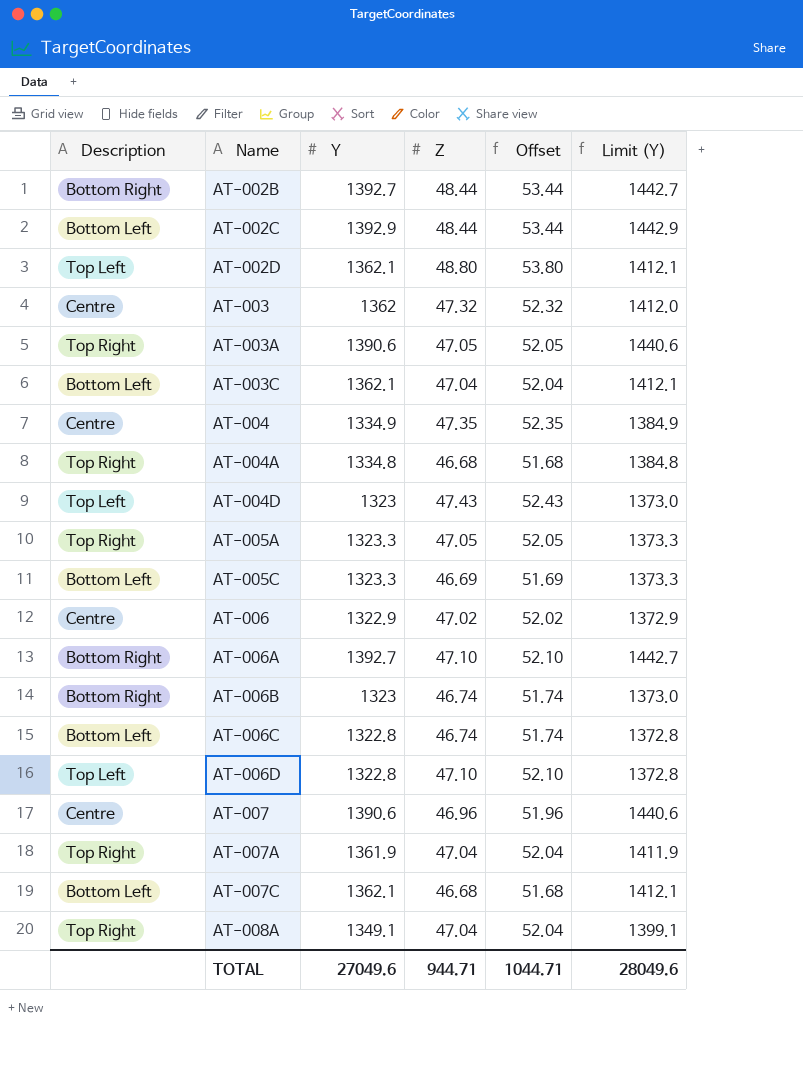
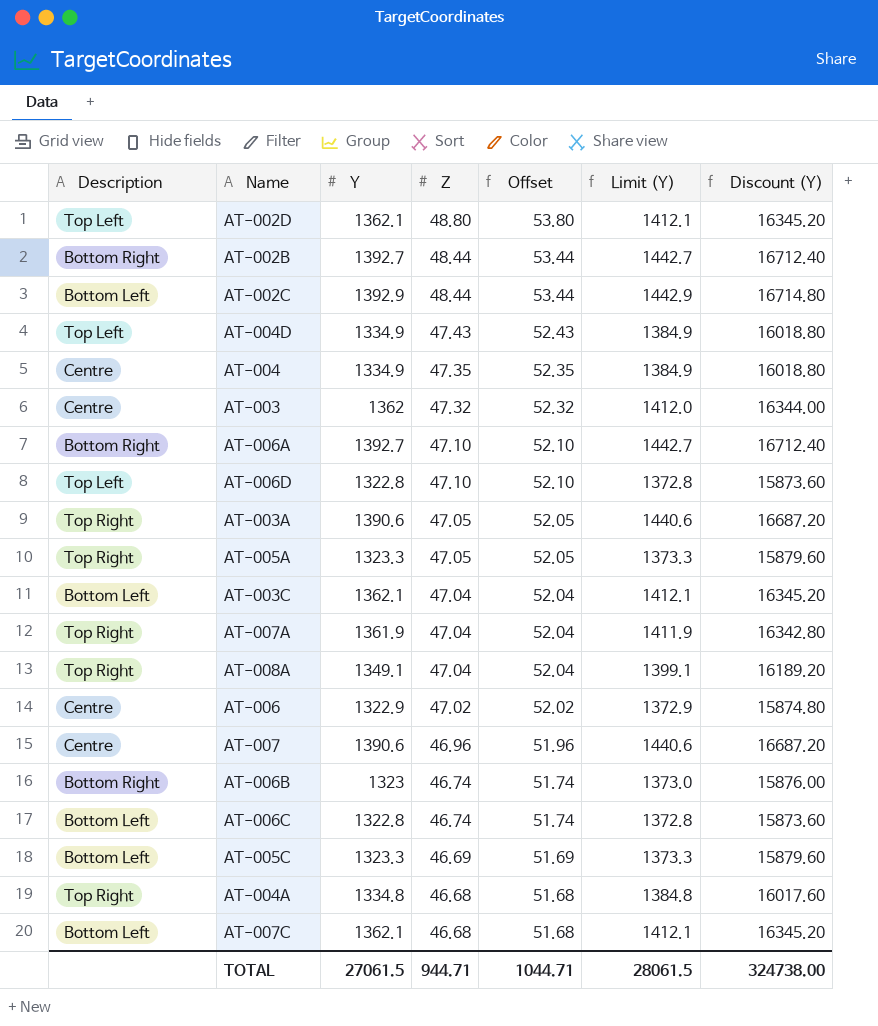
row order: Name ascending -> Z descending
column Discount (Y) | formula: none -> [Y] * 12
AT-004D | Y: 1323 -> 1334.9
AT-004D | Limit (Y): 1373.0 -> 1384.9
TOTAL | Y: 27049.6 -> 27061.5
TOTAL | Limit (Y): 28049.6 -> 28061.5

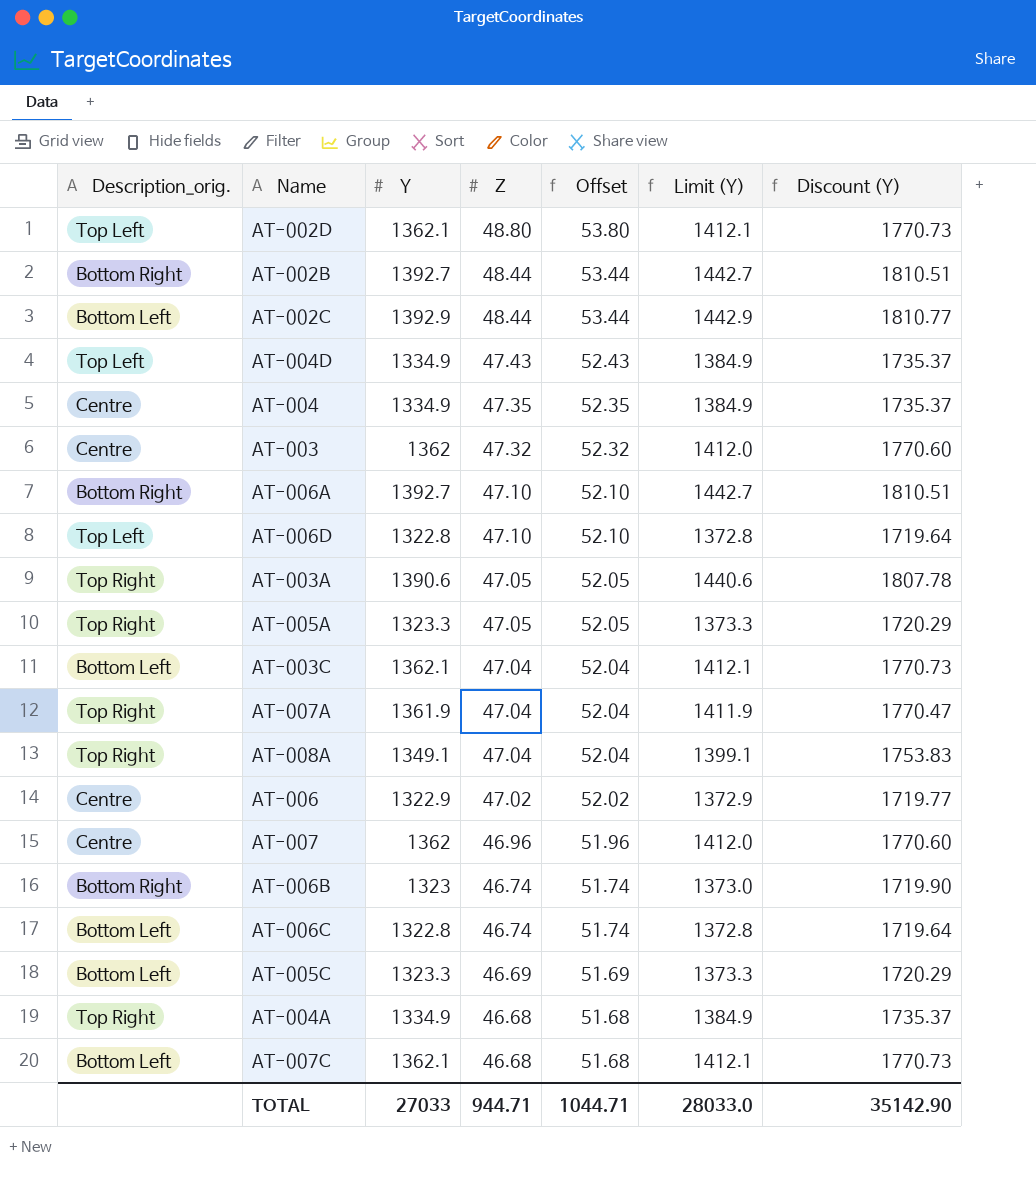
column name: Description -> Description_orig.
column Discount (Y) | formula: [Y] * 12 -> [Y] * 1.3
AT-007 | Y: 1390.6 -> 1362
AT-007 | Limit (Y): 1440.6 -> 1412.0
AT-004A | Y: 1334.8 -> 1334.9
AT-004A | Limit (Y): 1384.8 -> 1384.9
TOTAL | Y: 27061.5 -> 27033
TOTAL | Limit (Y): 28061.5 -> 28033.0
TOTAL | Discount (Y): 324738.00 -> 35142.90

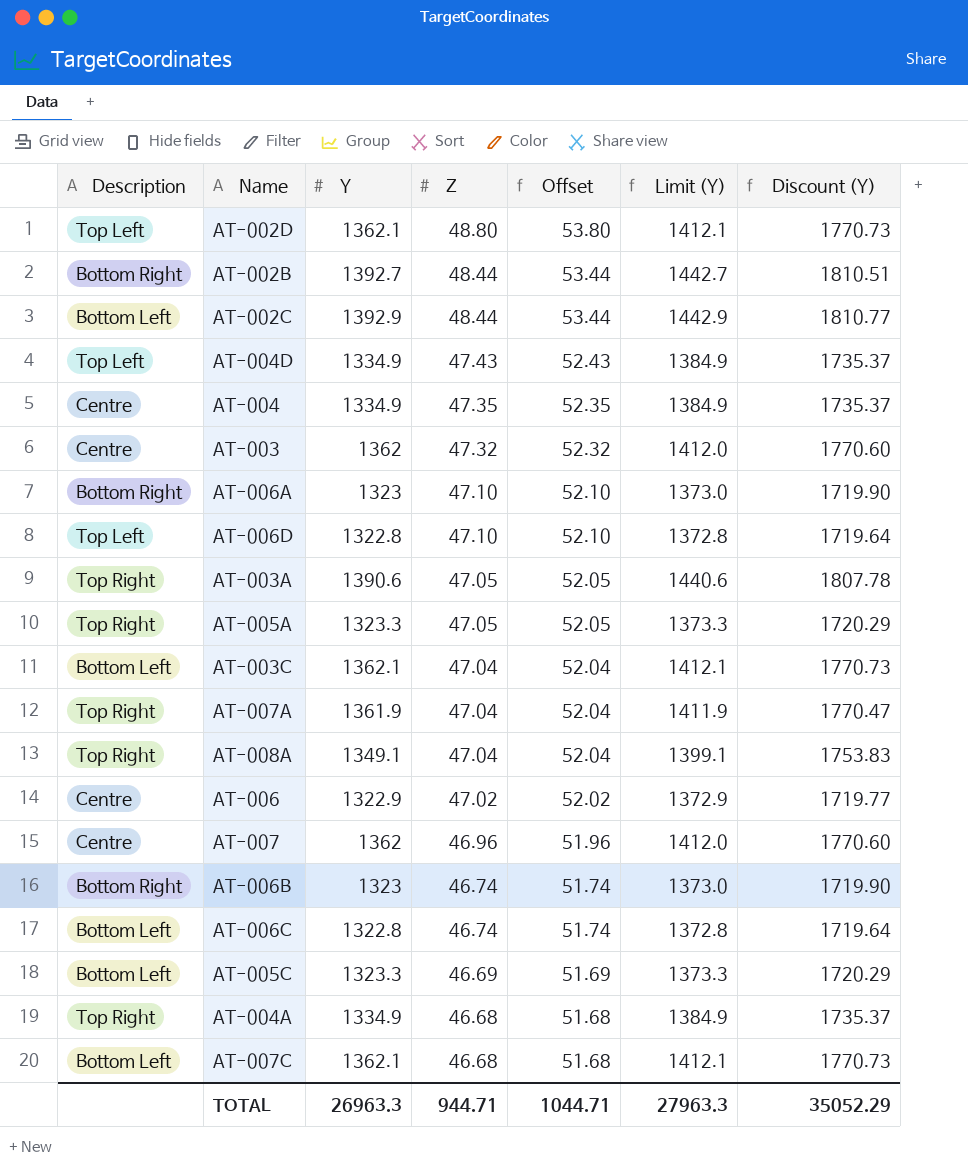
column name: Description_orig. -> Description
AT-006A | Y: 1392.7 -> 1323
AT-006A | Limit (Y): 1442.7 -> 1373.0
AT-006A | Discount (Y): 1810.51 -> 1719.90
TOTAL | Y: 27033 -> 26963.3
TOTAL | Limit (Y): 28033.0 -> 27963.3
TOTAL | Discount (Y): 35142.90 -> 35052.29

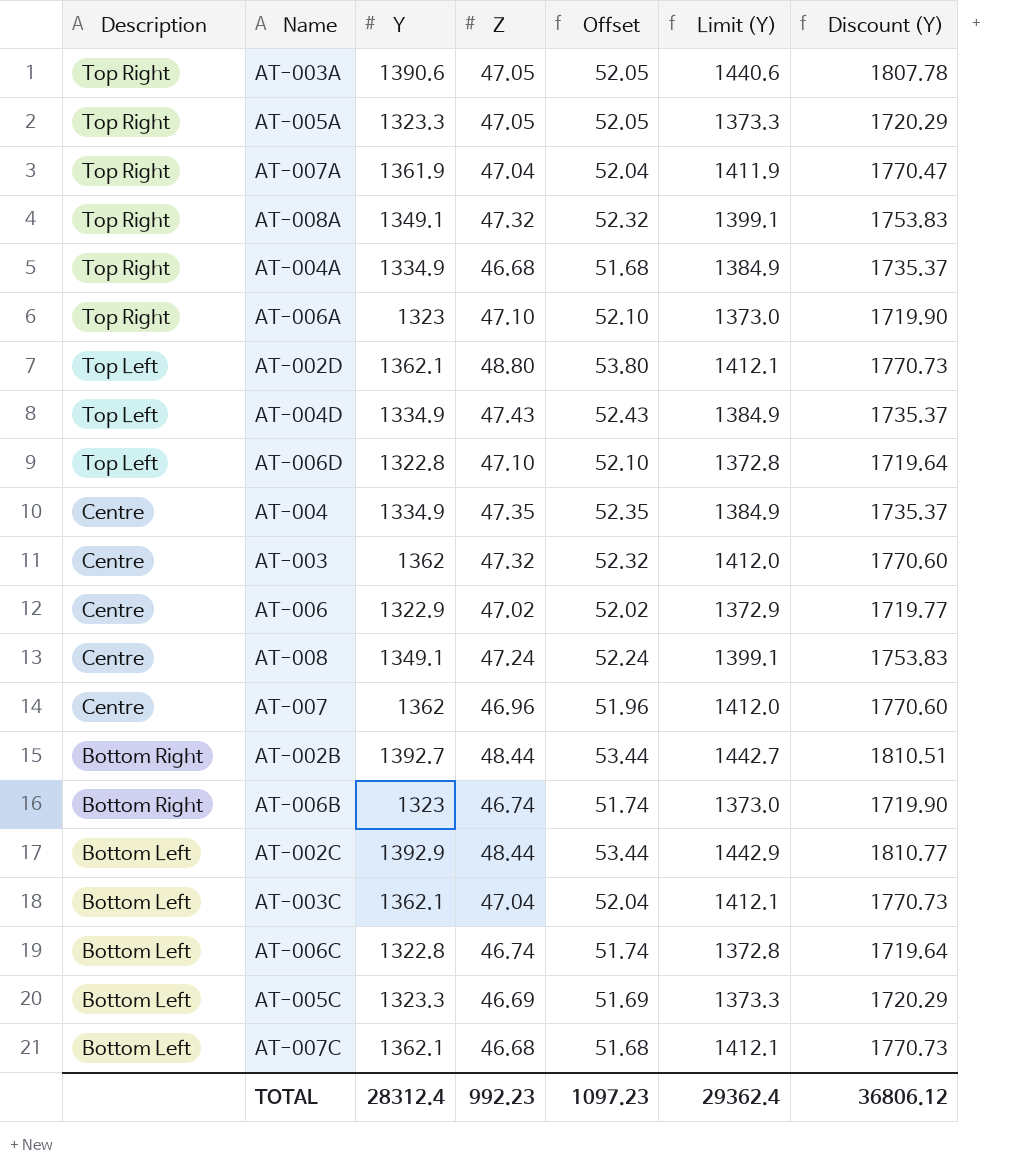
row order: Z descending -> Description descending
AT-008A | Z: 47.04 -> 47.32
AT-008A | Offset: 52.04 -> 52.32
AT-006A | Description: Bottom Right -> Top Right
row AT-008: none -> Centre | 1349.1 | 47.24 | 52.24 | 1399.1 | 1753.83
TOTAL | Y: 26963.3 -> 28312.4
TOTAL | Z: 944.71 -> 992.23
TOTAL | Offset: 1044.71 -> 1097.23
TOTAL | Limit (Y): 27963.3 -> 29362.4
TOTAL | Discount (Y): 35052.29 -> 36806.12

